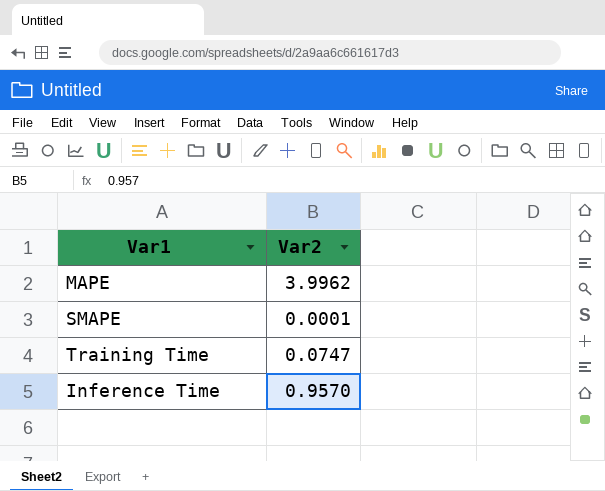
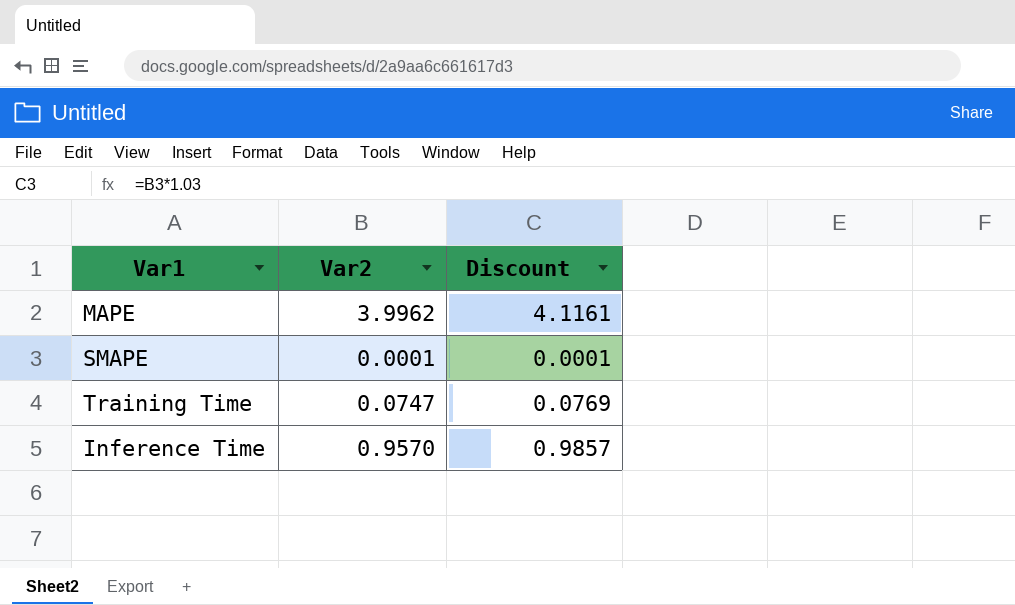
column Discount | formula: none -> [Var2] * 1.03

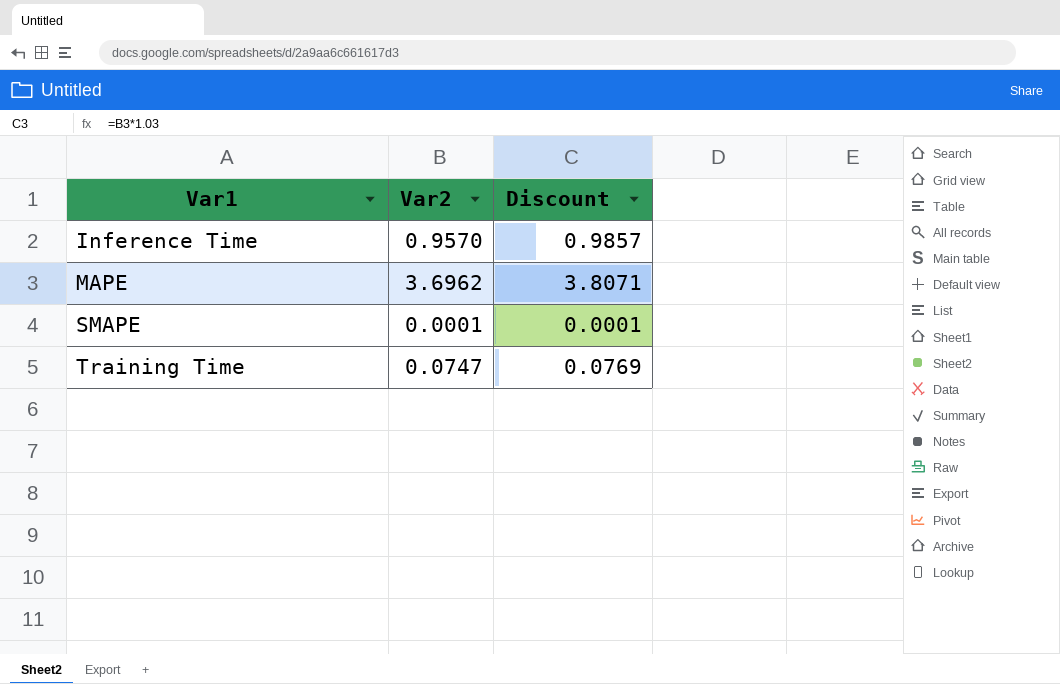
row order: none -> Var1 ascending
MAPE | Var2: 3.9962 -> 3.6962
MAPE | Discount: 4.1161 -> 3.8071

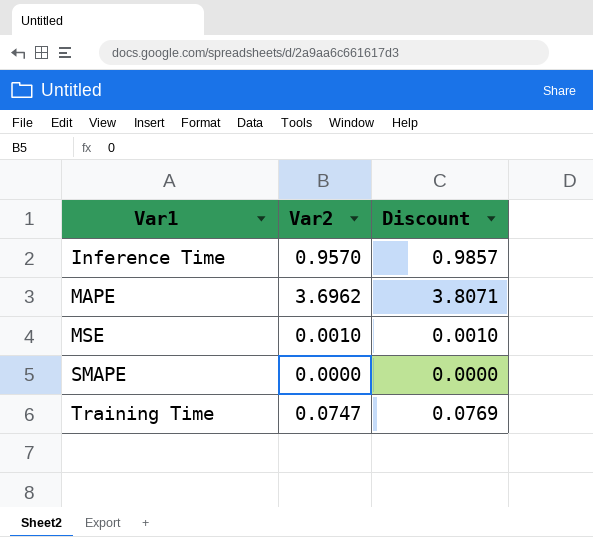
row MSE: none -> 0.0010 | 0.0010
SMAPE | Var2: 0.0001 -> 0.0000
SMAPE | Discount: 0.0001 -> 0.0000

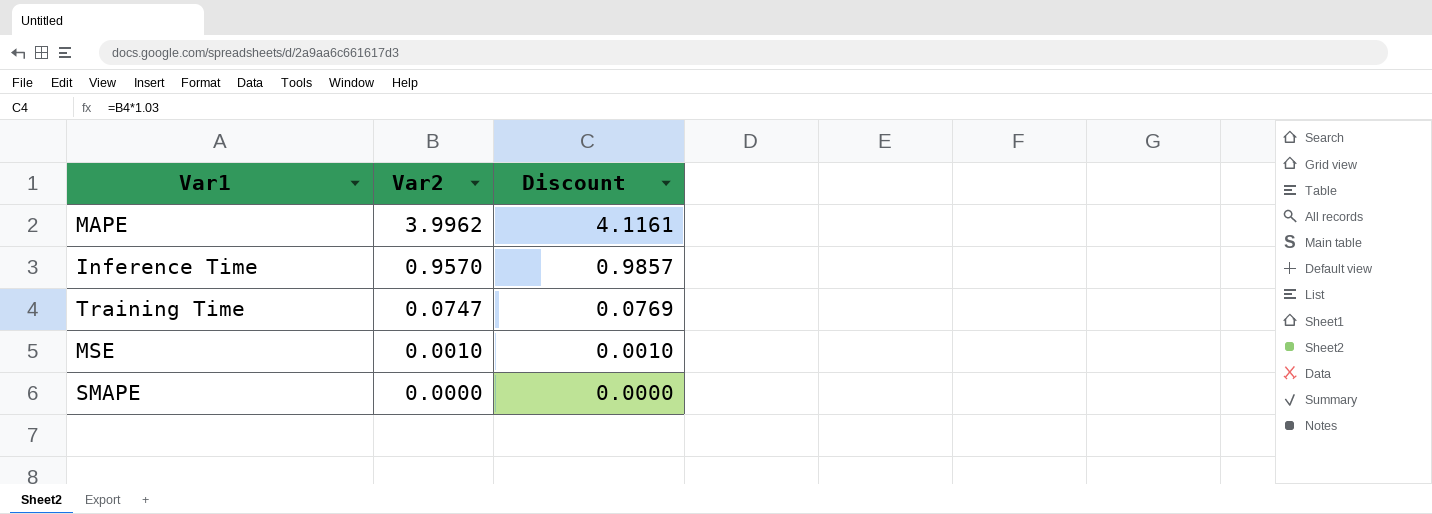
row order: Var1 ascending -> Var2 descending
MAPE | Var2: 3.6962 -> 3.9962
MAPE | Discount: 3.8071 -> 4.1161

